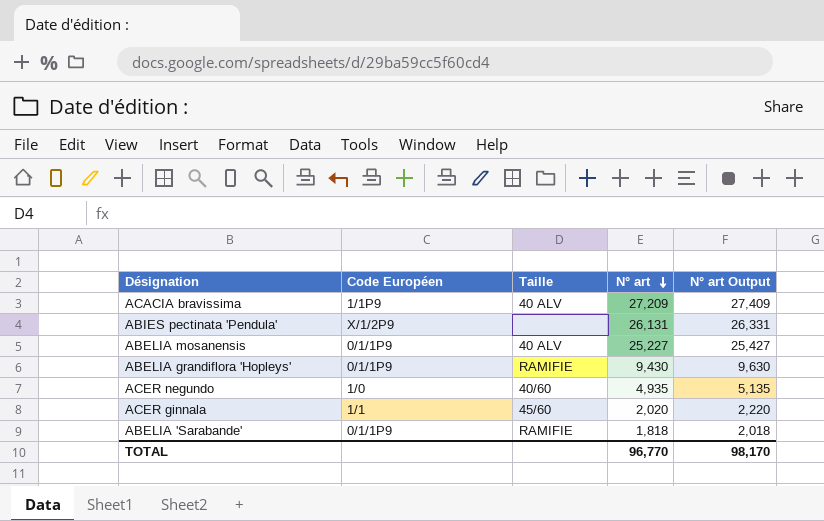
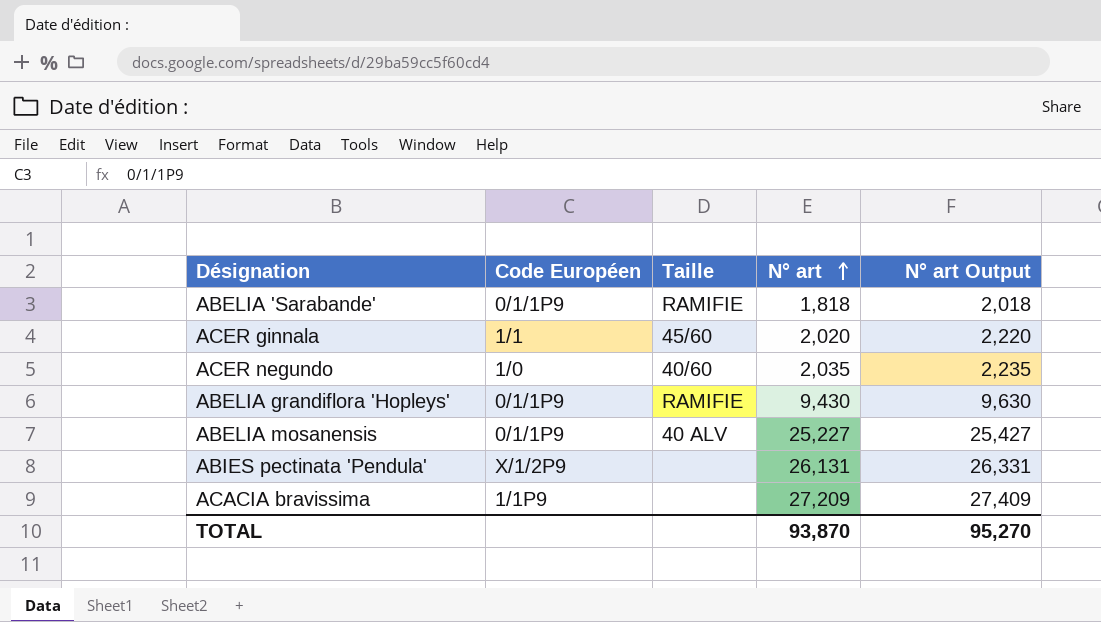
row order: N° art descending -> N° art ascending
ACER negundo | N° art: 4,935 -> 2,035
ACER negundo | N° art Output: 5,135 -> 2,235
ACACIA bravissima | Taille: 40 ALV -> none
TOTAL | N° art: 96,770 -> 93,870
TOTAL | N° art Output: 98,170 -> 95,270

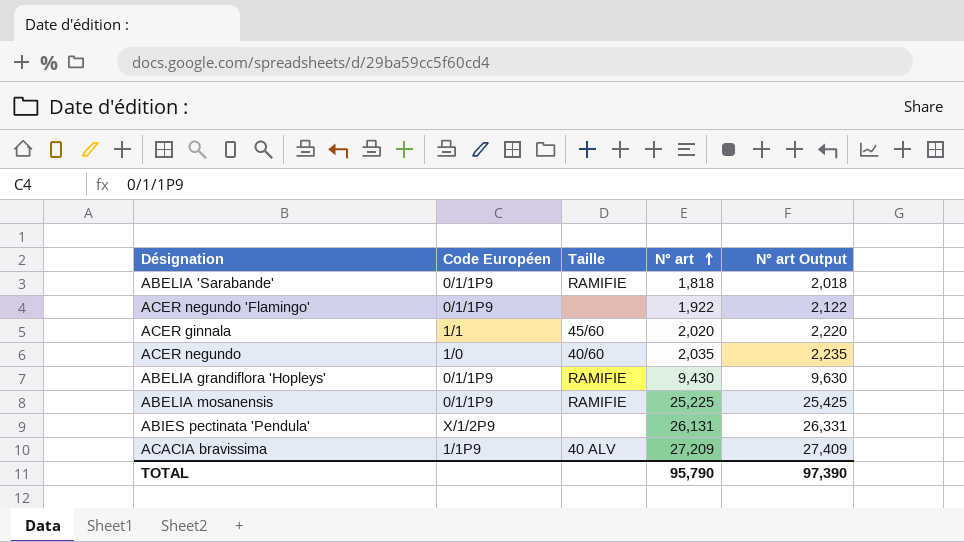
row ACER negundo 'Flamingo': none -> 0/1/1P9 | none | 1,922 | 2,122
ABELIA mosanensis | Taille: 40 ALV -> RAMIFIE
ABELIA mosanensis | N° art: 25,227 -> 25,225
ABELIA mosanensis | N° art Output: 25,427 -> 25,425
ACACIA bravissima | Taille: none -> 40 ALV
TOTAL | N° art: 93,870 -> 95,790
TOTAL | N° art Output: 95,270 -> 97,390

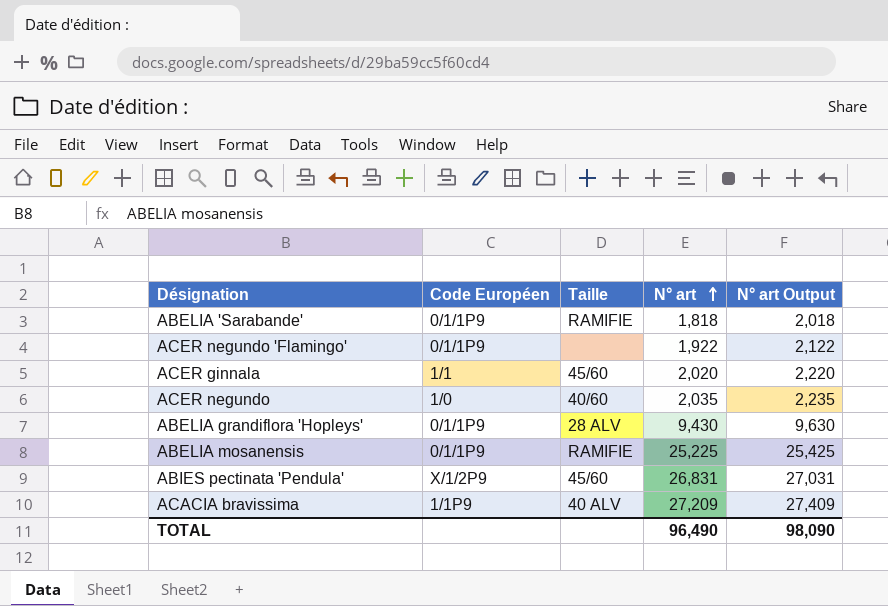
ABELIA grandiflora 'Hopleys' | Taille: RAMIFIE -> 28 ALV
ABIES pectinata 'Pendula' | Taille: none -> 45/60
ABIES pectinata 'Pendula' | N° art: 26,131 -> 26,831
ABIES pectinata 'Pendula' | N° art Output: 26,331 -> 27,031
TOTAL | N° art: 95,790 -> 96,490
TOTAL | N° art Output: 97,390 -> 98,090

